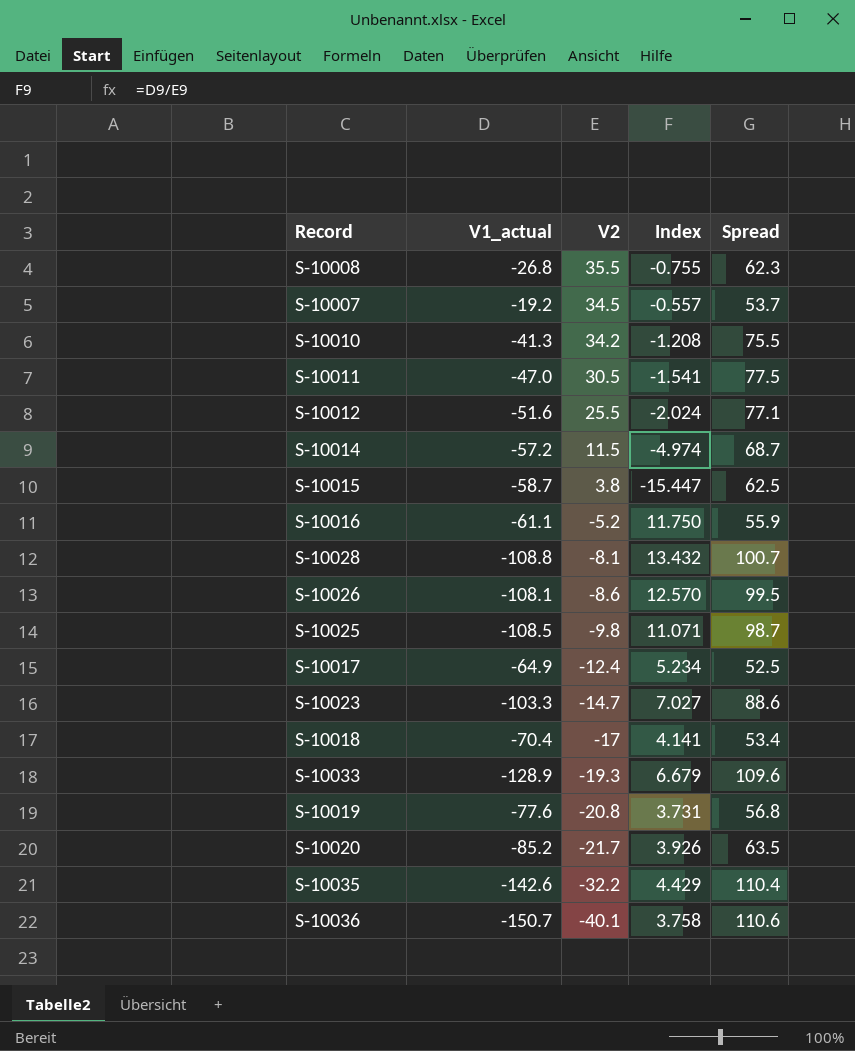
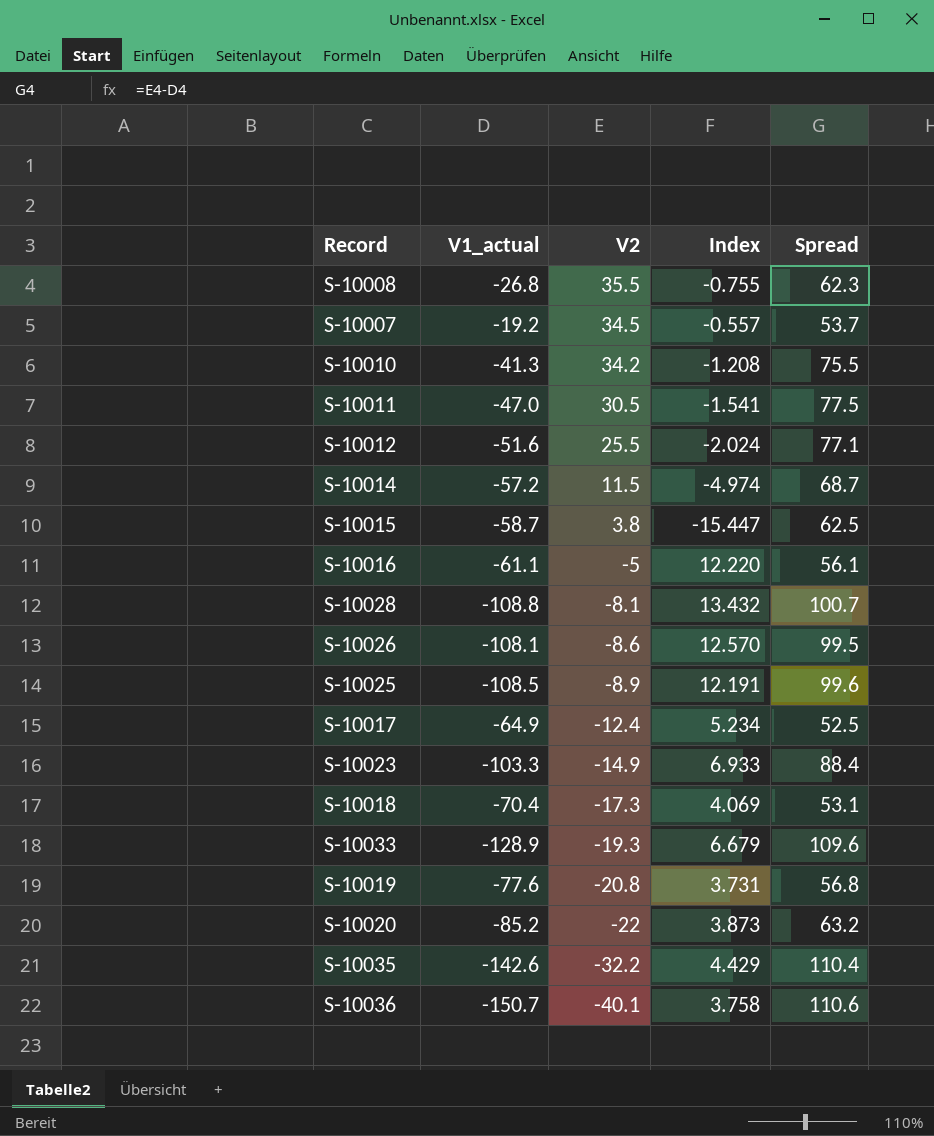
S-10016 | V2: -5.2 -> -5
S-10016 | Index: 11.750 -> 12.220
S-10016 | Spread: 55.9 -> 56.1
S-10025 | V2: -9.8 -> -8.9
S-10025 | Index: 11.071 -> 12.191
S-10025 | Spread: 98.7 -> 99.6
S-10023 | V2: -14.7 -> -14.9
S-10023 | Index: 7.027 -> 6.933
S-10023 | Spread: 88.6 -> 88.4
S-10018 | V2: -17 -> -17.3
S-10018 | Index: 4.141 -> 4.069
S-10018 | Spread: 53.4 -> 53.1
S-10020 | V2: -21.7 -> -22
S-10020 | Index: 3.926 -> 3.873
S-10020 | Spread: 63.5 -> 63.2

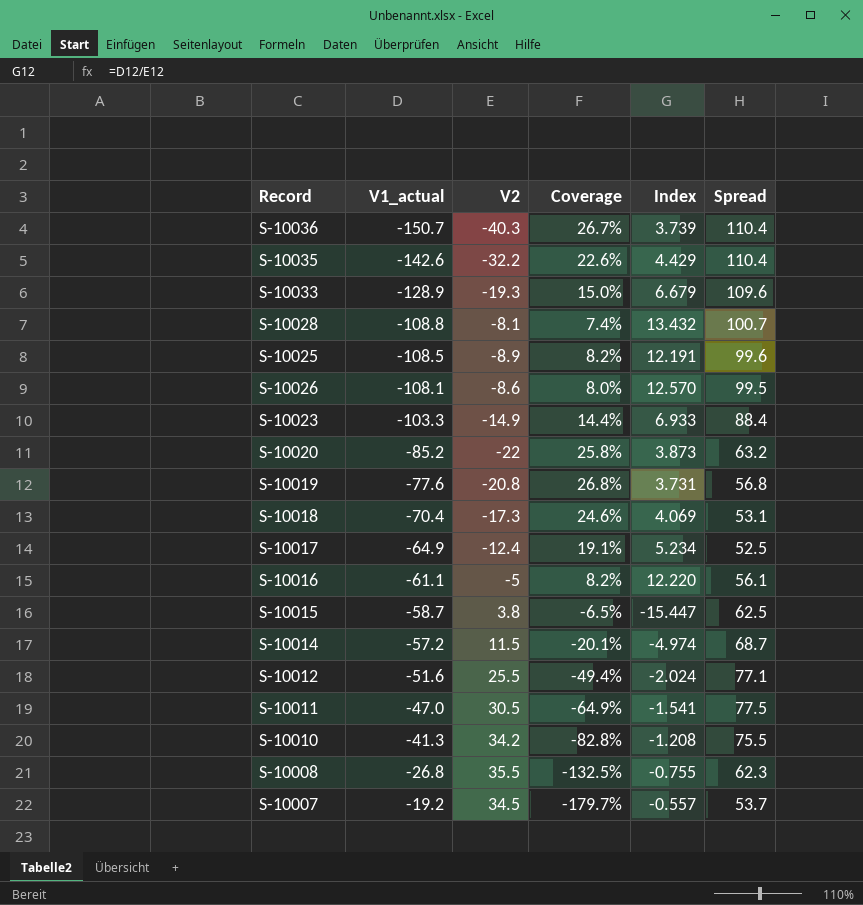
row order: V2 descending -> V1_actual ascending
column Coverage | formula: none -> [V2] / [V1_actual]
S-10036 | V2: -40.1 -> -40.3
S-10036 | Index: 3.758 -> 3.739
S-10036 | Spread: 110.6 -> 110.4

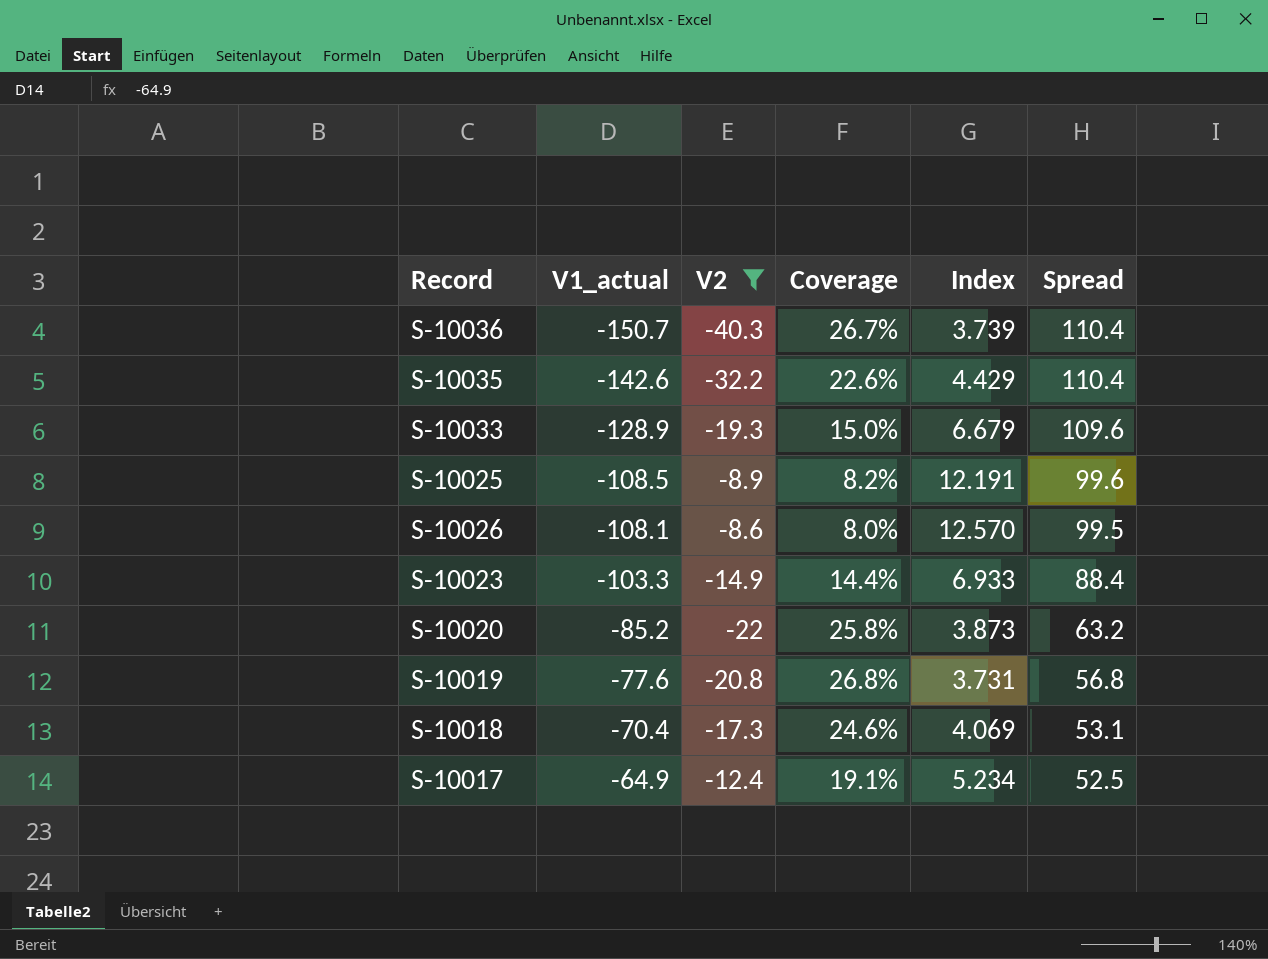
filter: none -> V2 <= -8.6

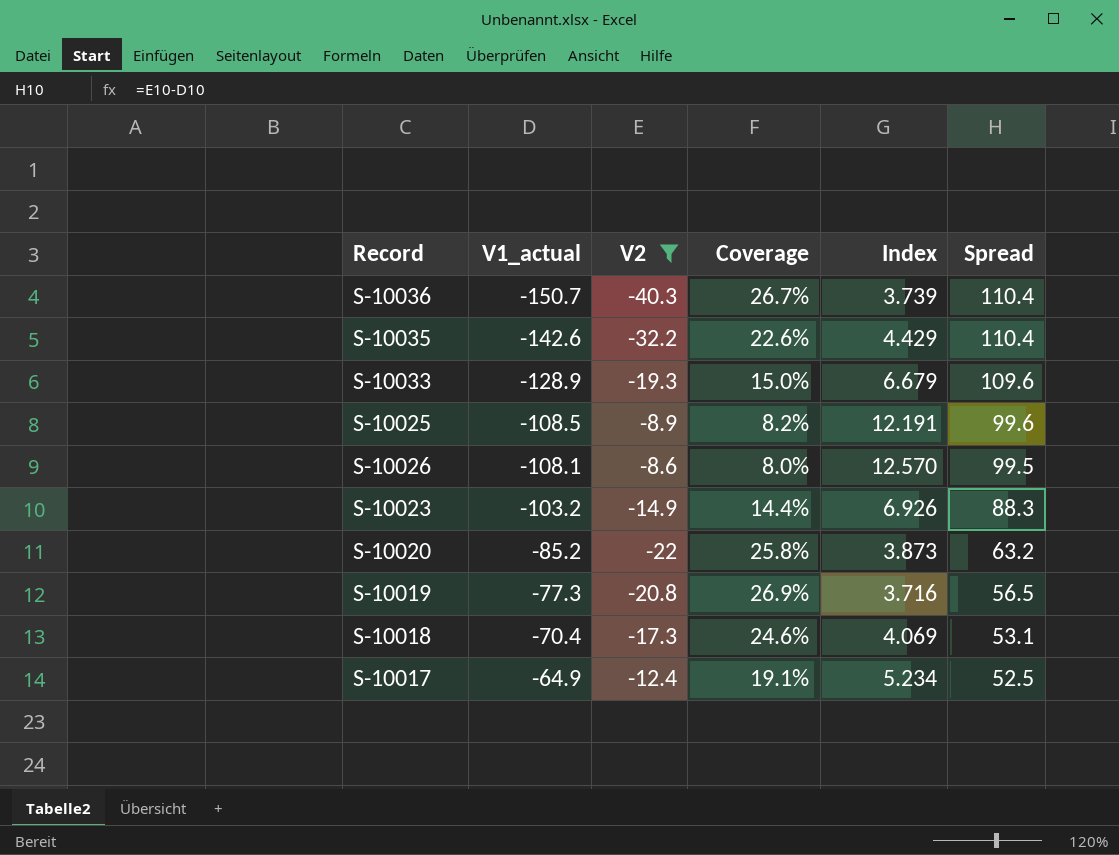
S-10023 | V1_actual: -103.3 -> -103.2
S-10023 | Index: 6.933 -> 6.926
S-10023 | Spread: 88.4 -> 88.3
S-10019 | V1_actual: -77.6 -> -77.3
S-10019 | Coverage: 26.8% -> 26.9%
S-10019 | Index: 3.731 -> 3.716
S-10019 | Spread: 56.8 -> 56.5

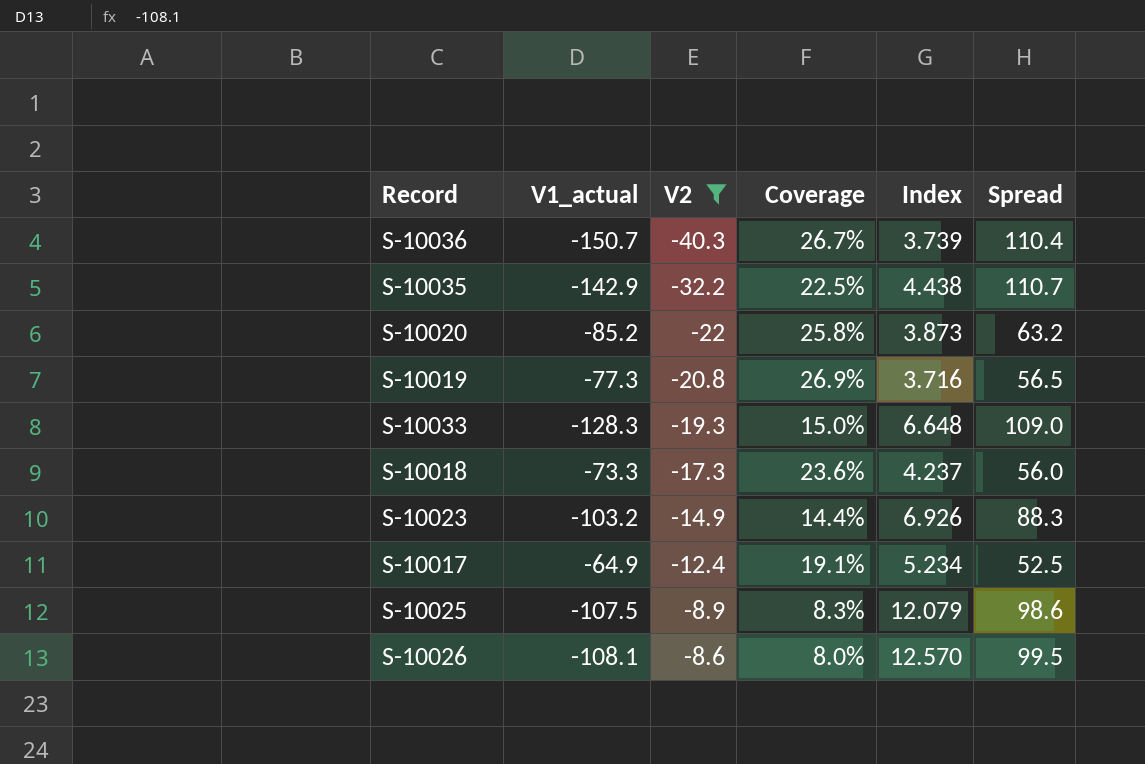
row order: V1_actual ascending -> V2 ascending
S-10035 | V1_actual: -142.6 -> -142.9
S-10035 | Coverage: 22.6% -> 22.5%
S-10035 | Index: 4.429 -> 4.438
S-10035 | Spread: 110.4 -> 110.7
S-10033 | V1_actual: -128.9 -> -128.3
S-10033 | Index: 6.679 -> 6.648
S-10033 | Spread: 109.6 -> 109.0
S-10018 | V1_actual: -70.4 -> -73.3
S-10018 | Coverage: 24.6% -> 23.6%
S-10018 | Index: 4.069 -> 4.237
S-10018 | Spread: 53.1 -> 56.0
S-10025 | V1_actual: -108.5 -> -107.5
S-10025 | Coverage: 8.2% -> 8.3%
S-10025 | Index: 12.191 -> 12.079
S-10025 | Spread: 99.6 -> 98.6

